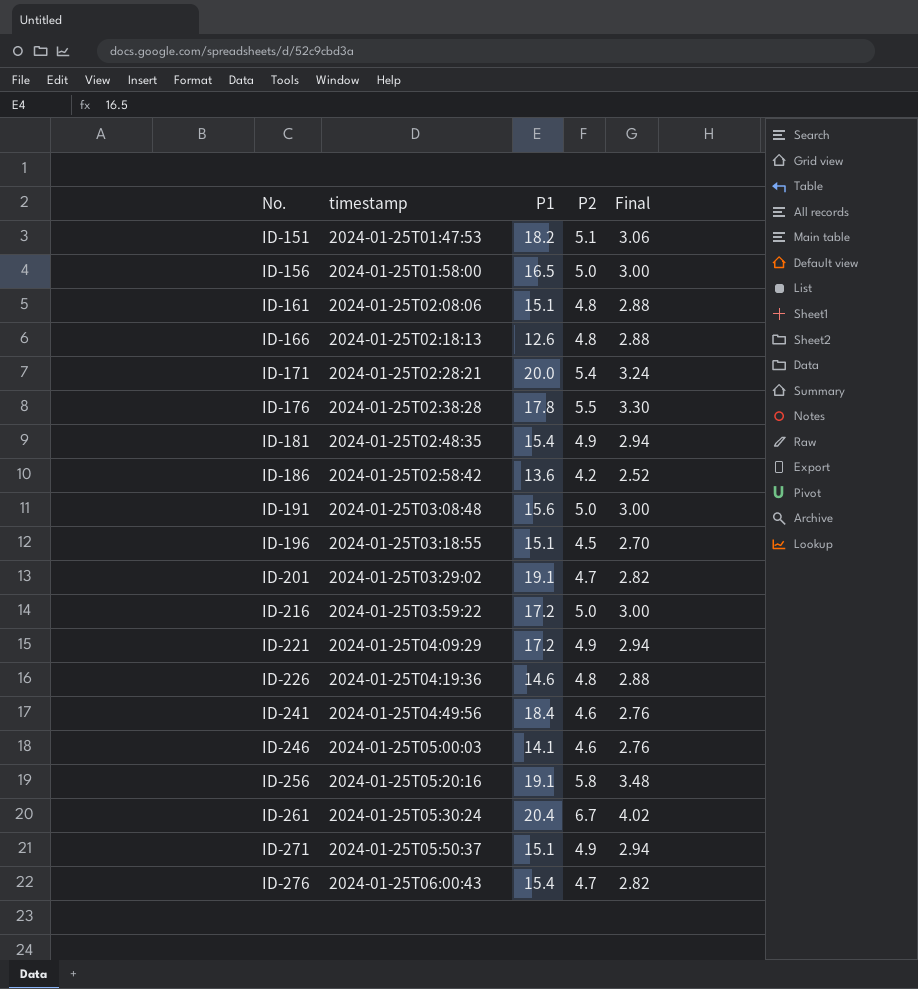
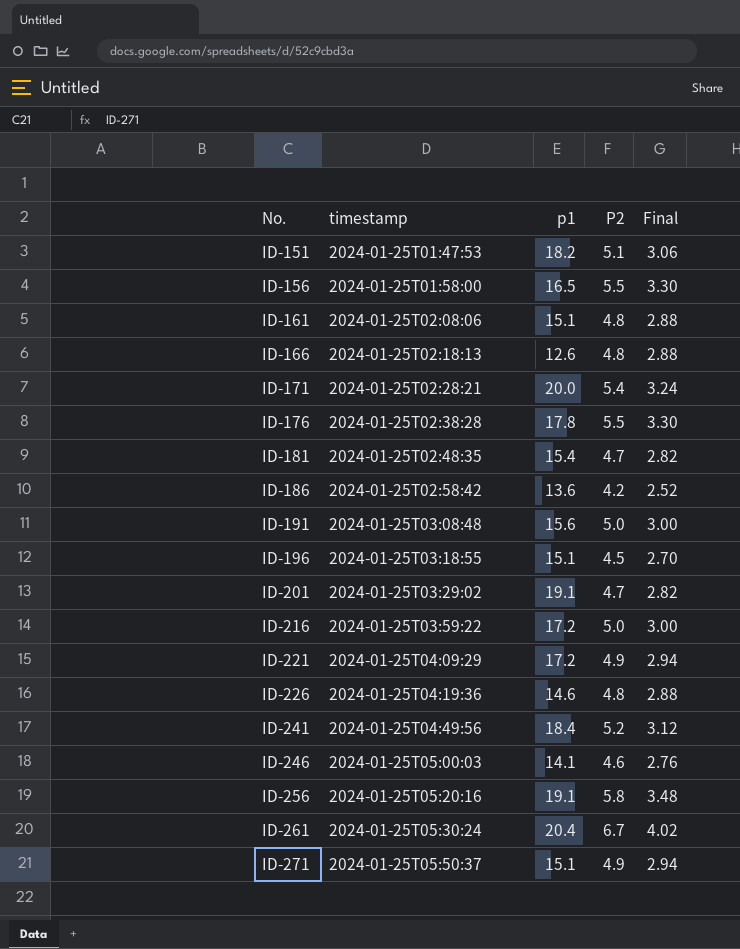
column name: P1 -> p1
row ID-276: 2024-01-25T06:00:43 | 15.4 | 4.7 | 2.82 -> none
ID-156 | P2: 5.0 -> 5.5
ID-156 | Final: 3.00 -> 3.30
ID-181 | P2: 4.9 -> 4.7
ID-181 | Final: 2.94 -> 2.82
ID-241 | P2: 4.6 -> 5.2
ID-241 | Final: 2.76 -> 3.12

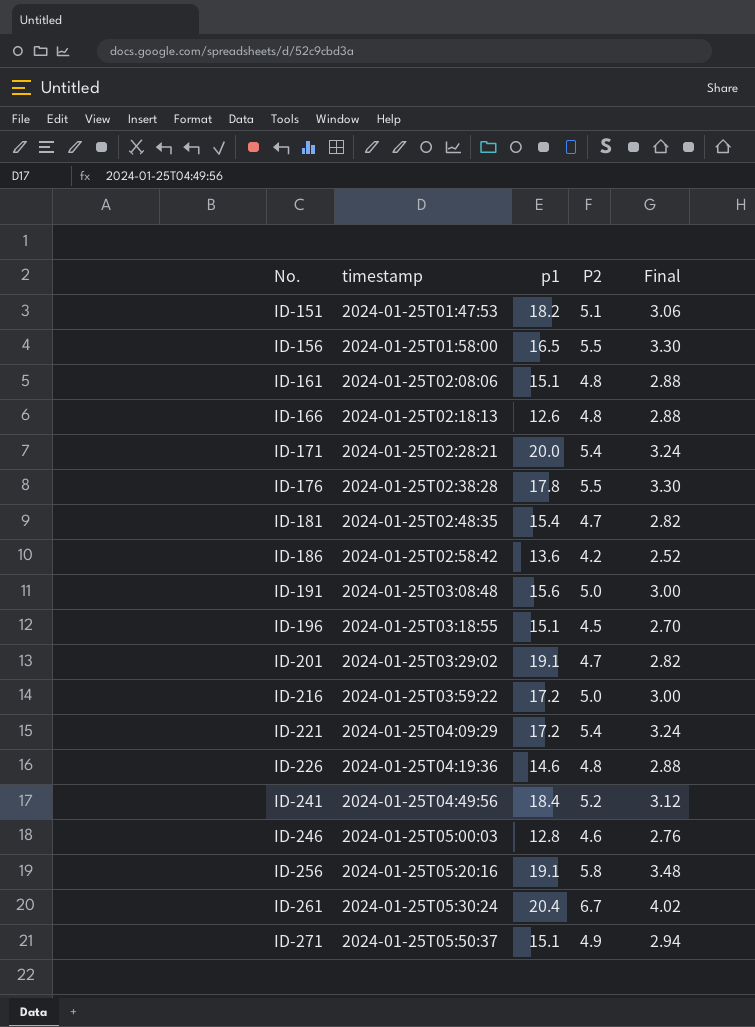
ID-221 | P2: 4.9 -> 5.4
ID-221 | Final: 2.94 -> 3.24
ID-246 | p1: 14.1 -> 12.8

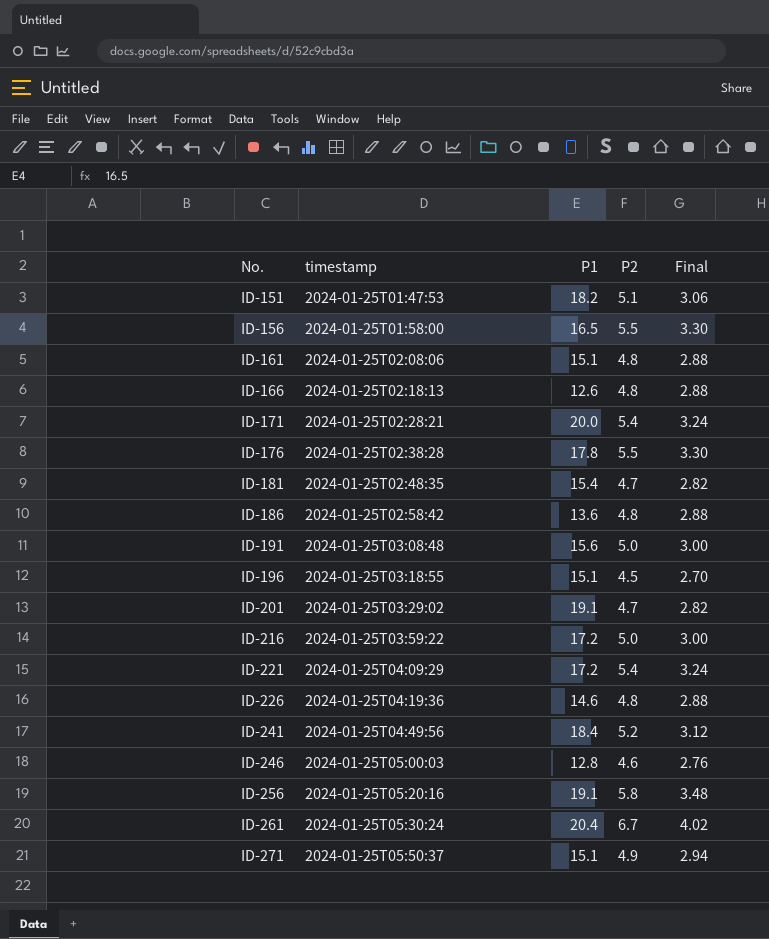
column name: p1 -> P1
ID-186 | P2: 4.2 -> 4.8
ID-186 | Final: 2.52 -> 2.88

